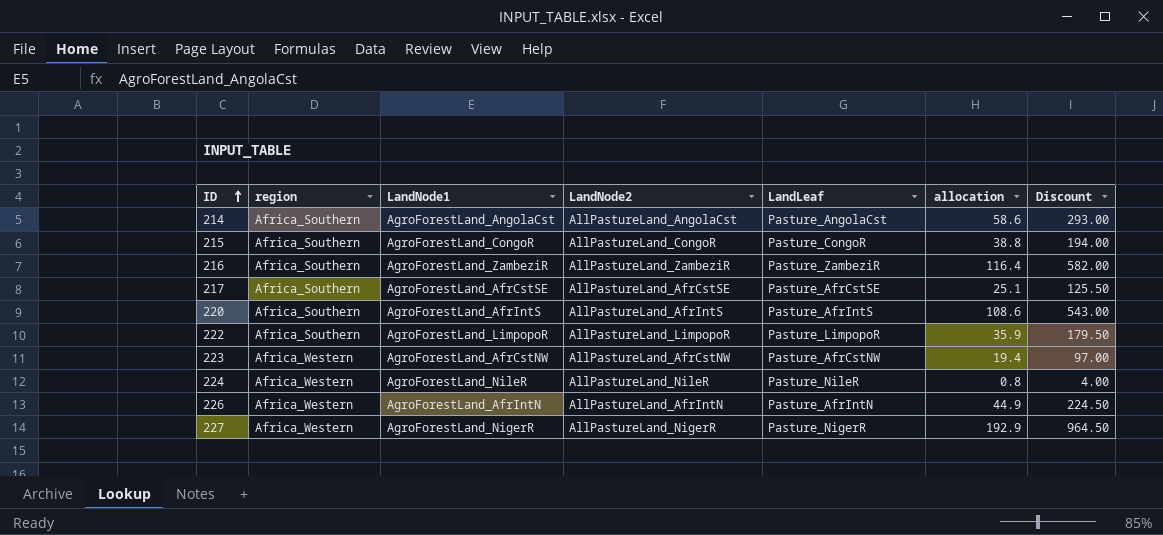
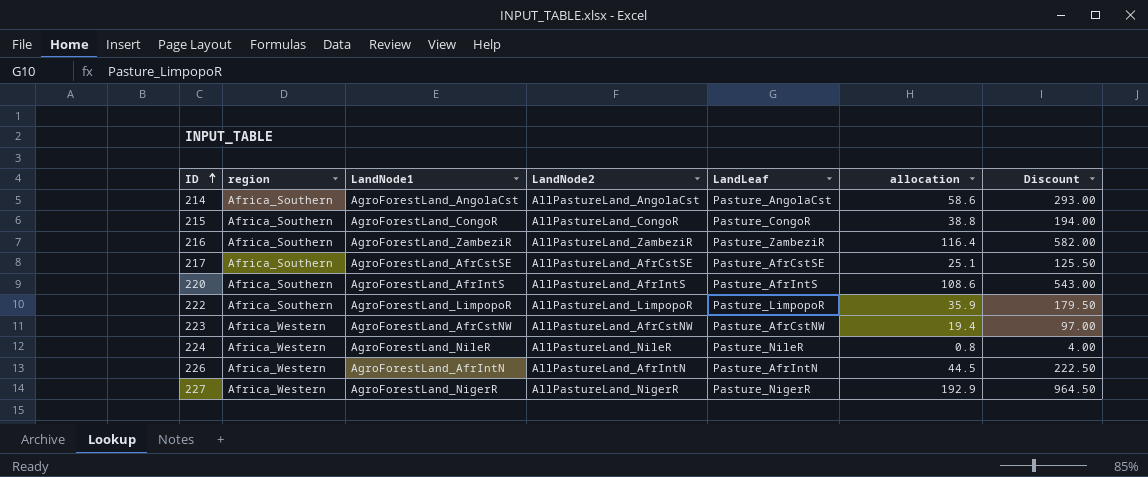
226 | allocation: 44.9 -> 44.5
226 | Discount: 224.50 -> 222.50

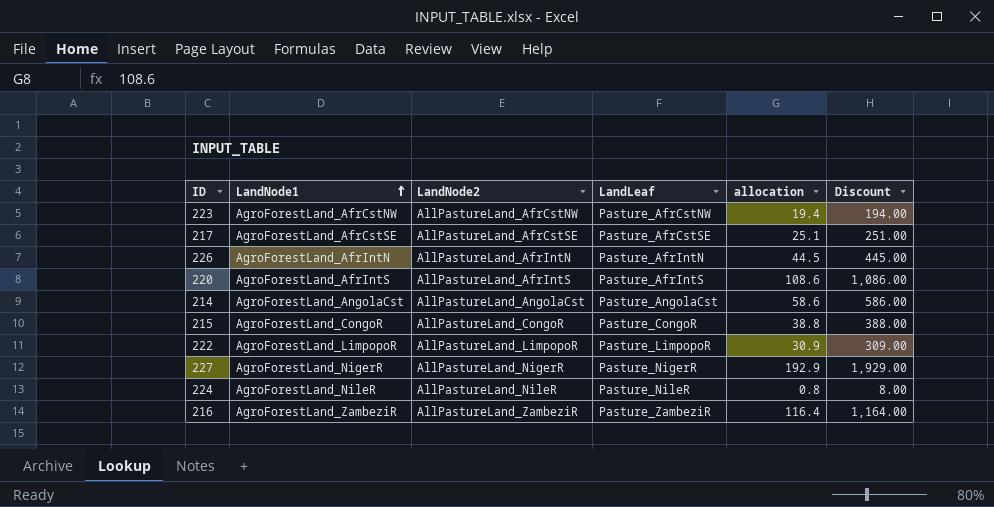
row order: ID ascending -> LandNode1 ascending
column region | position: 2 -> none
column Discount | formula: [allocation] * 5 -> [allocation] * 10
222 | allocation: 35.9 -> 30.9

